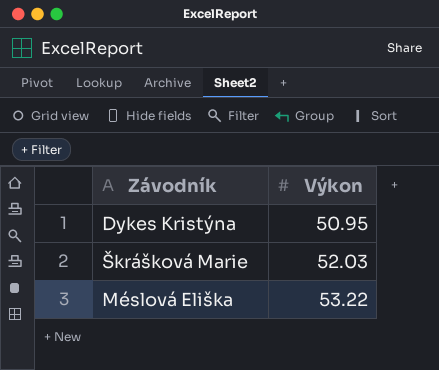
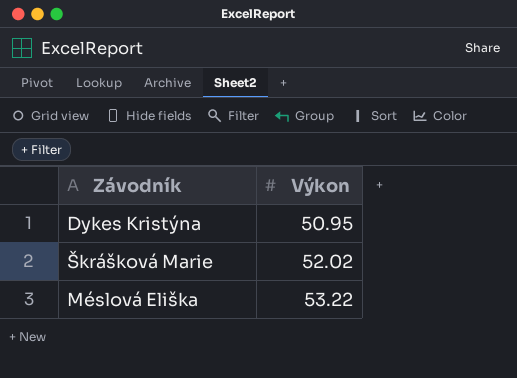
Škrášková Marie | Výkon: 52.03 -> 52.02

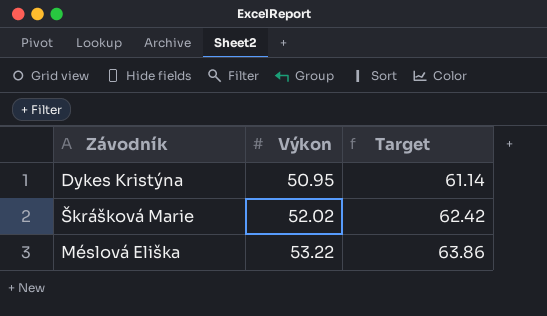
column Target | formula: none -> [Výkon] * 1.2

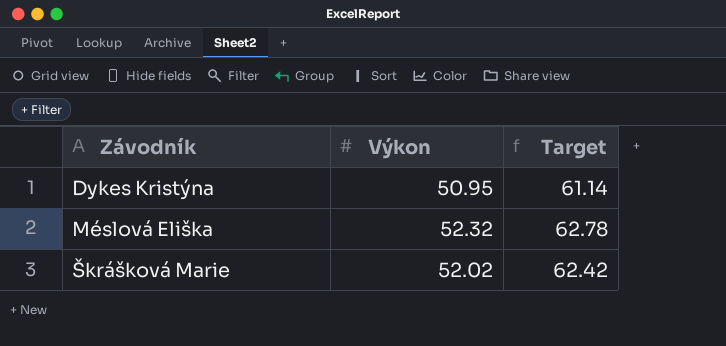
row order: Výkon ascending -> Závodník ascending
Méslová Eliška | Výkon: 53.22 -> 52.32
Méslová Eliška | Target: 63.86 -> 62.78

